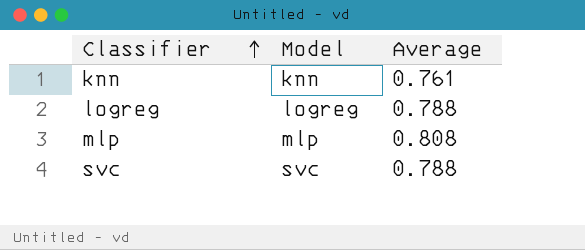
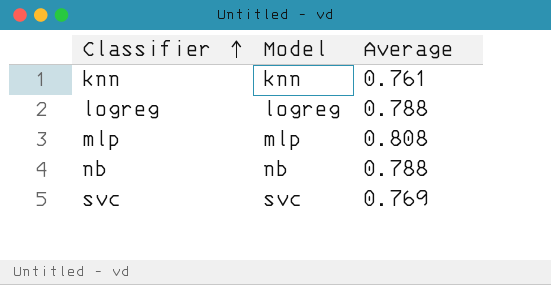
row nb: none -> nb | 0.788
svc | Average: 0.788 -> 0.769

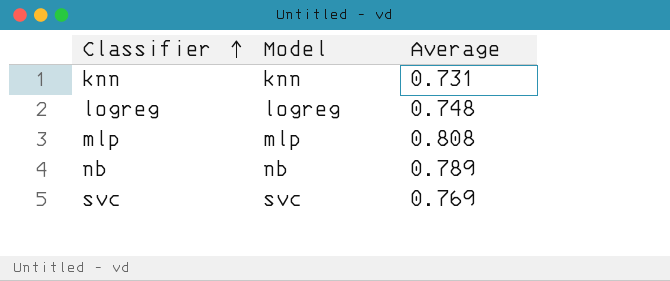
knn | Average: 0.761 -> 0.731
logreg | Average: 0.788 -> 0.748
nb | Average: 0.788 -> 0.789

